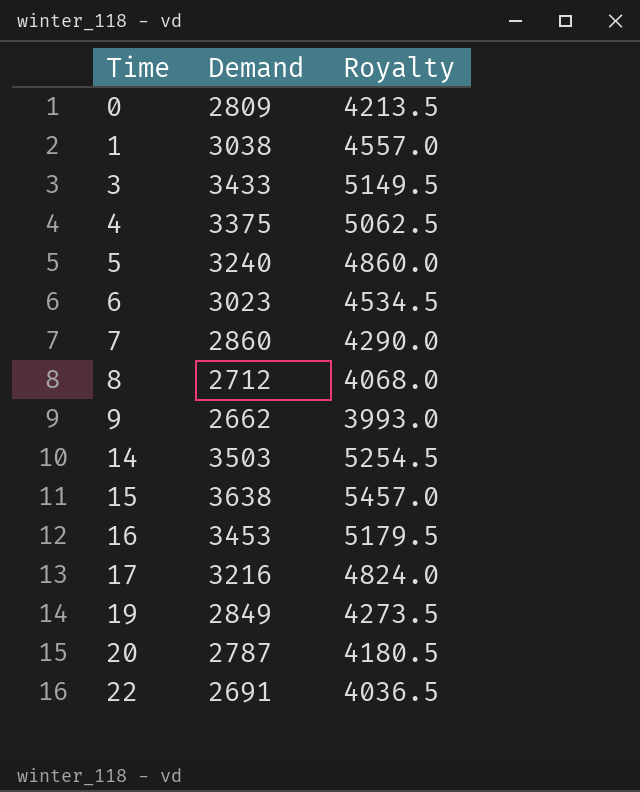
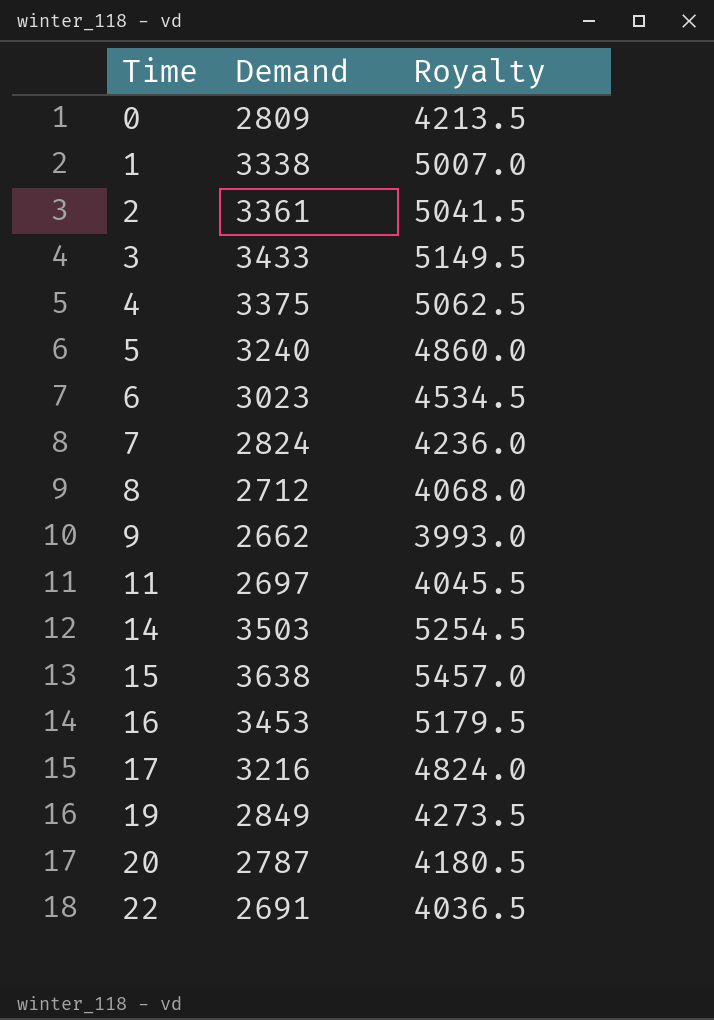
1 | Demand: 3038 -> 3338
1 | Royalty: 4557.0 -> 5007.0
row 2: none -> 3361 | 5041.5
7 | Demand: 2860 -> 2824
7 | Royalty: 4290.0 -> 4236.0
row 11: none -> 2697 | 4045.5

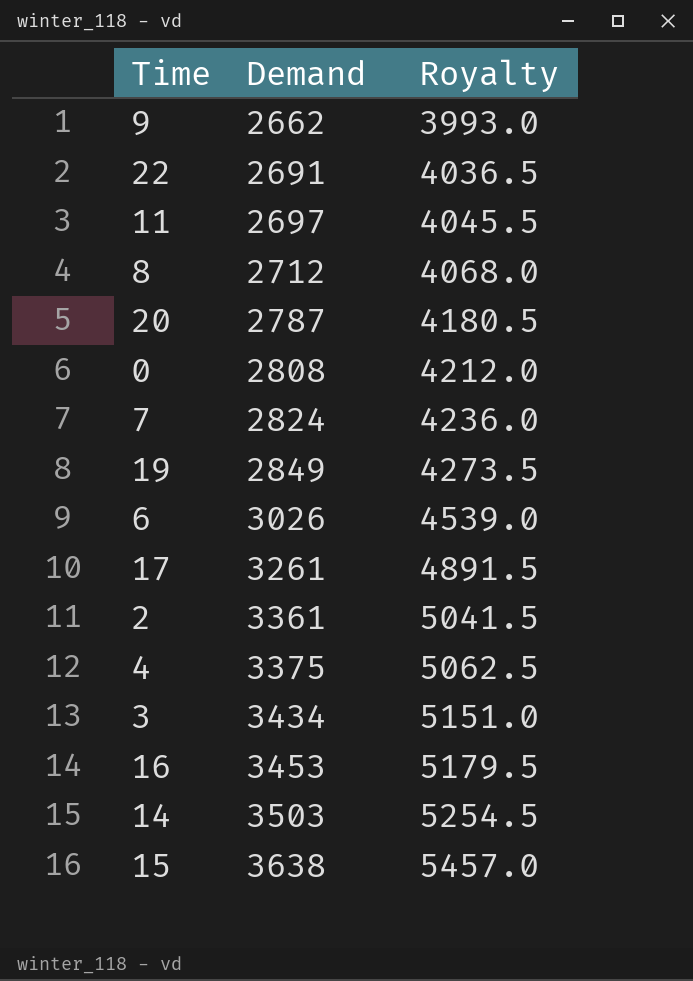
row order: Time ascending -> Demand ascending
row 1: 3338 | 5007.0 -> none
row 5: 3240 | 4860.0 -> none
0 | Demand: 2809 -> 2808
0 | Royalty: 4213.5 -> 4212.0
6 | Demand: 3023 -> 3026
6 | Royalty: 4534.5 -> 4539.0
17 | Demand: 3216 -> 3261
17 | Royalty: 4824.0 -> 4891.5
3 | Demand: 3433 -> 3434
3 | Royalty: 5149.5 -> 5151.0

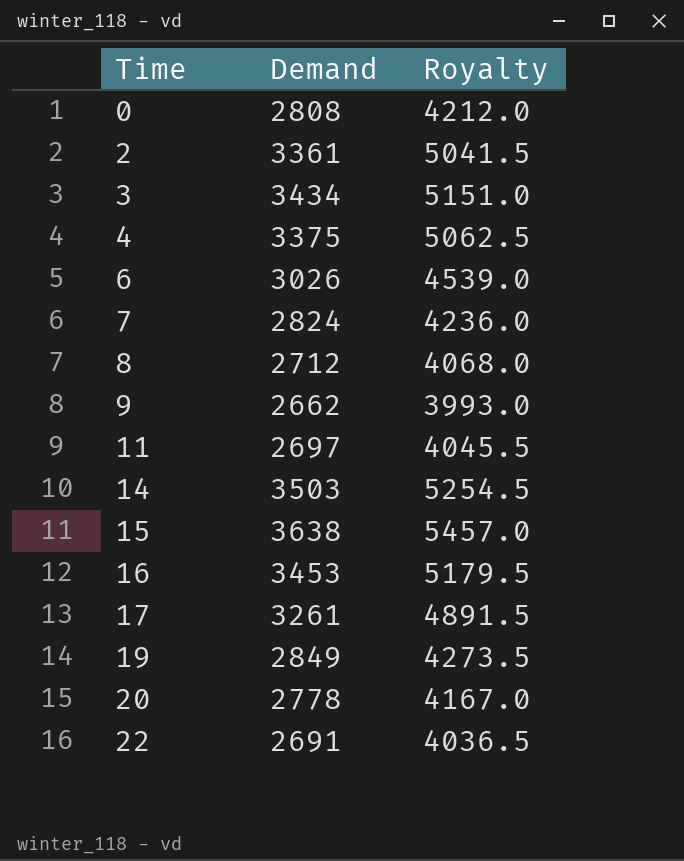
row order: Demand ascending -> Time ascending
20 | Demand: 2787 -> 2778
20 | Royalty: 4180.5 -> 4167.0

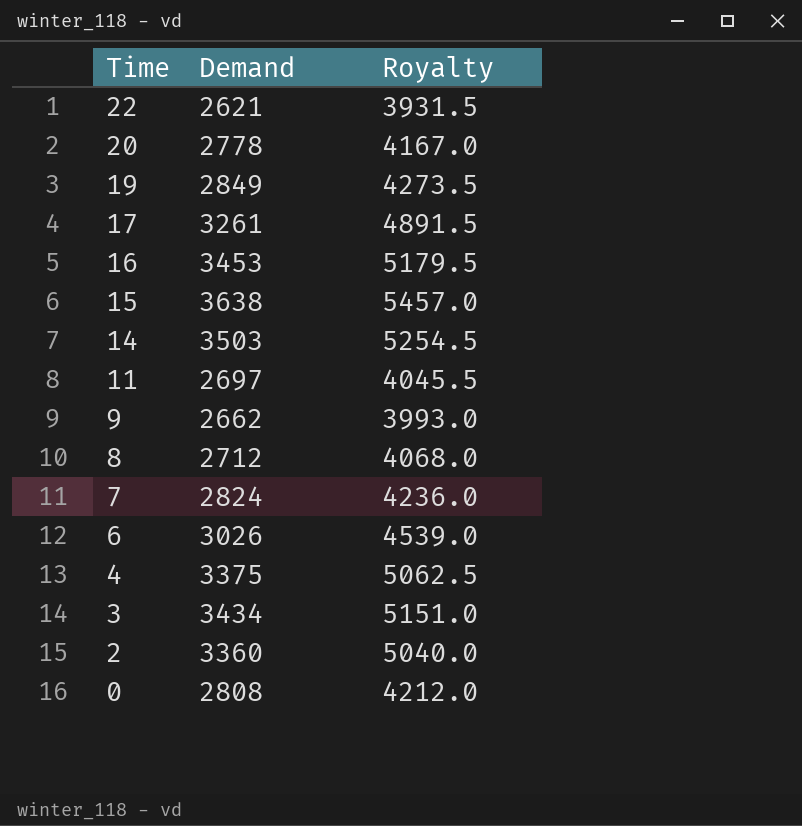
row order: Time ascending -> Time descending
22 | Demand: 2691 -> 2621
22 | Royalty: 4036.5 -> 3931.5
2 | Demand: 3361 -> 3360
2 | Royalty: 5041.5 -> 5040.0

